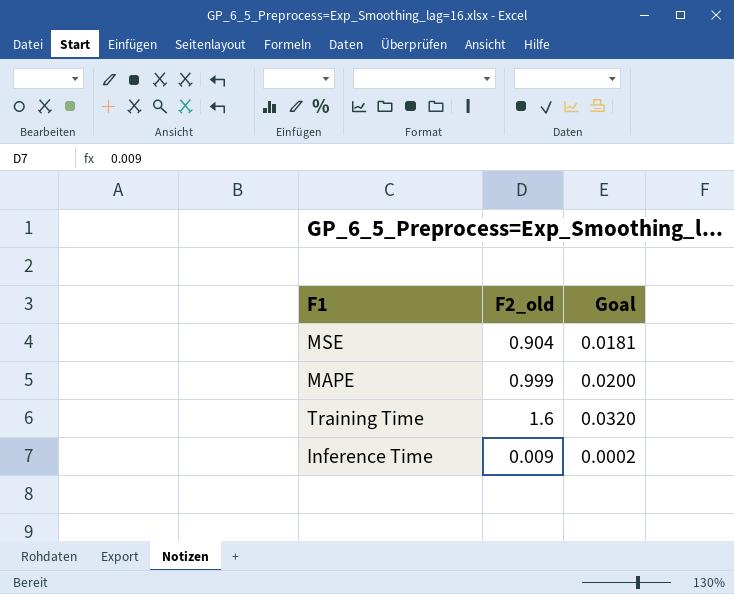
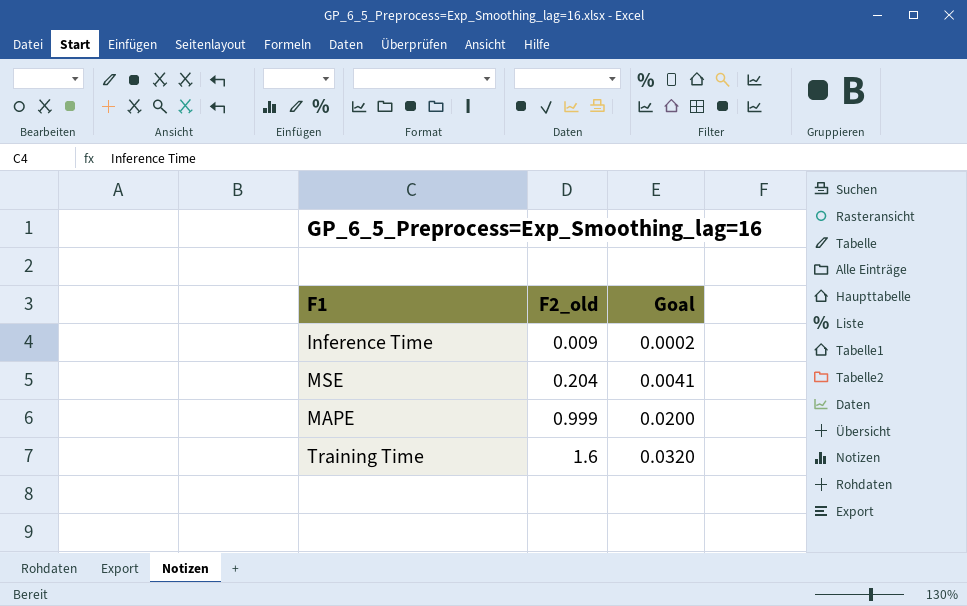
row order: none -> F2_old ascending
MSE | F2_old: 0.904 -> 0.204
MSE | Goal: 0.0181 -> 0.0041

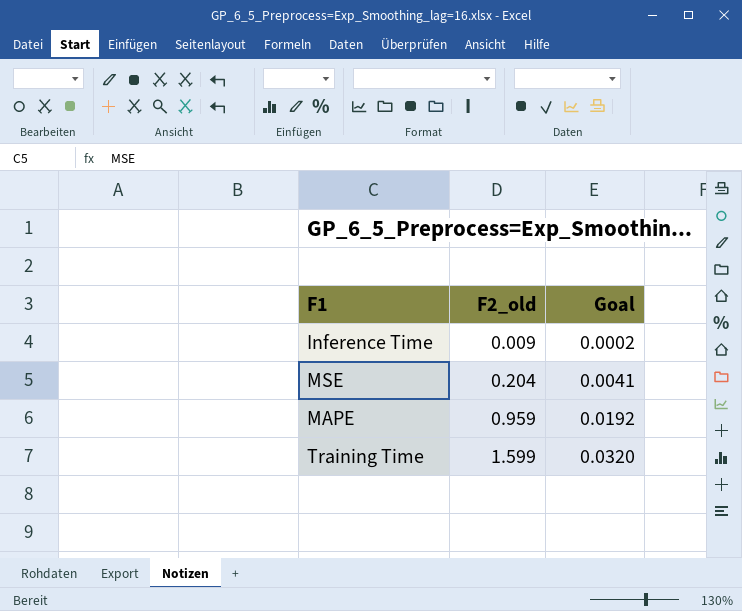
MAPE | F2_old: 0.999 -> 0.959
MAPE | Goal: 0.0200 -> 0.0192
Training Time | F2_old: 1.6 -> 1.599

